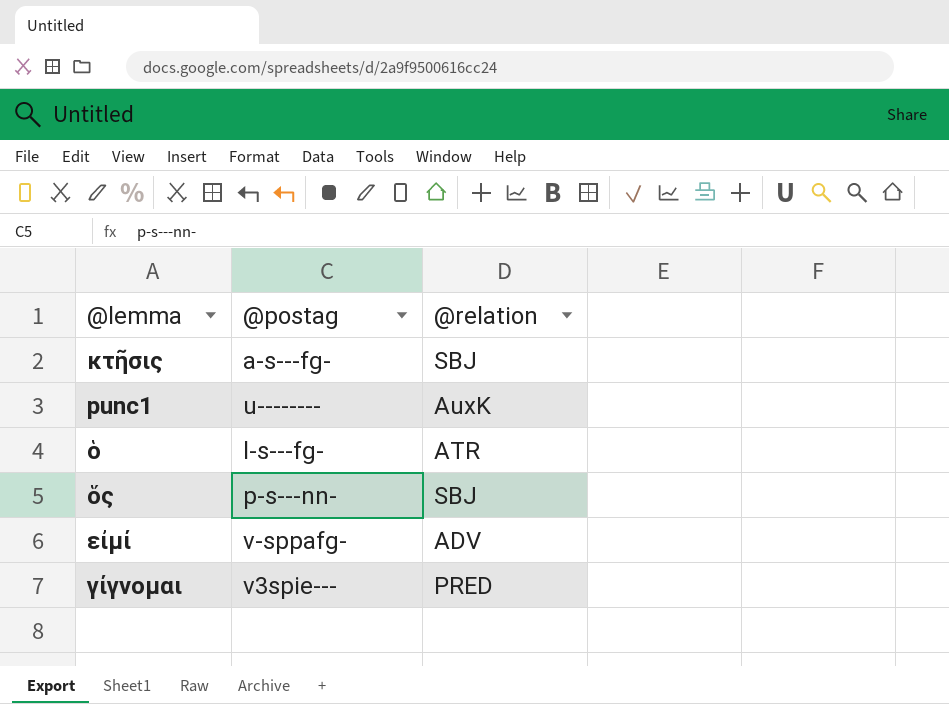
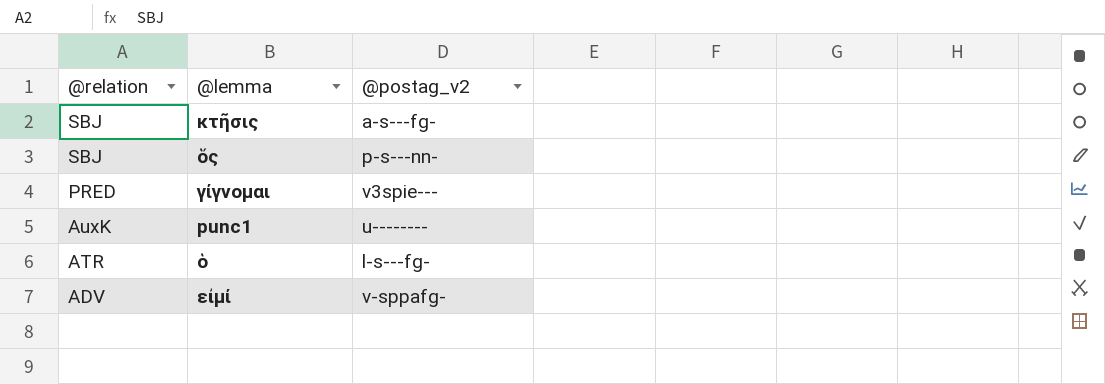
row order: none -> @relation descending
column @relation | position: 3 -> 1
column name: @postag -> @postag_v2

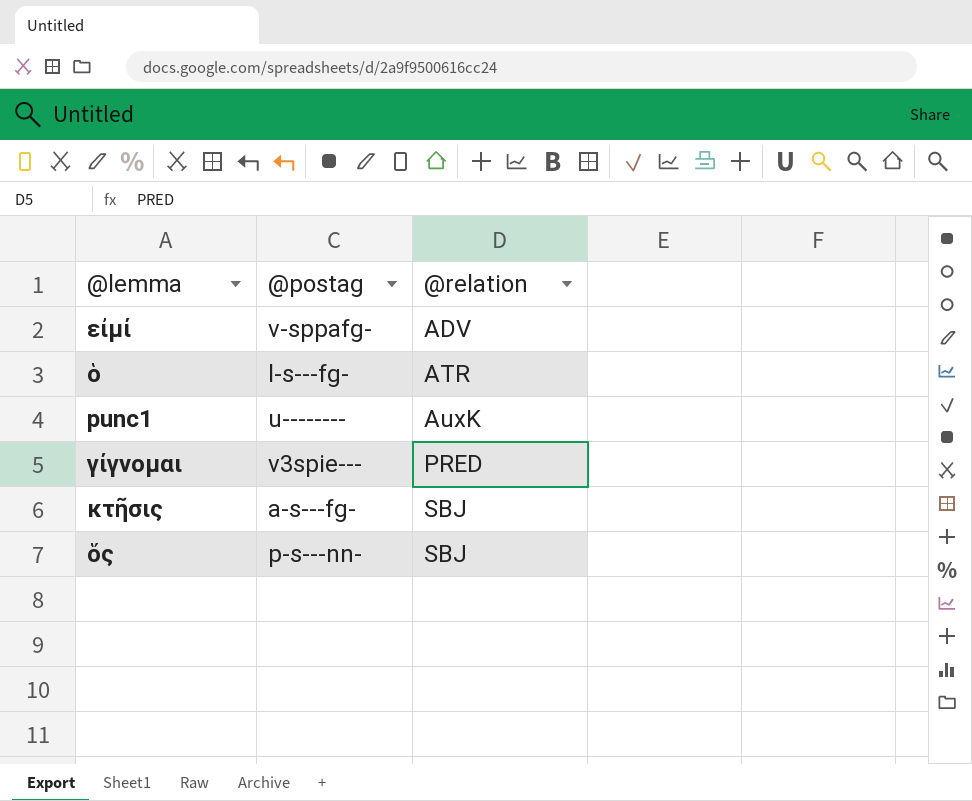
row order: @relation descending -> @relation ascending
column name: @postag_v2 -> @postag
column @relation | position: 1 -> 3

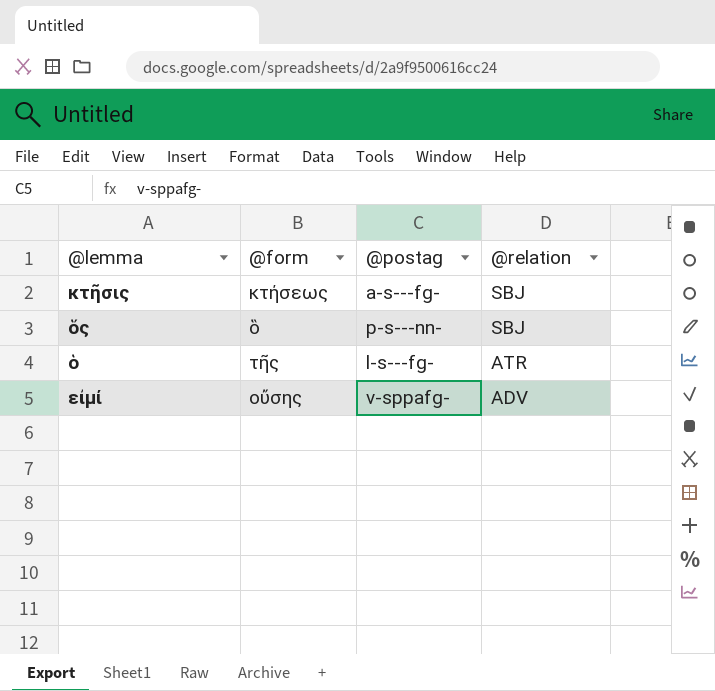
row order: @relation ascending -> @relation descending
column @form | position: none -> 2
row punc1: u-------- | AuxK -> none
row γίγνομαι: v3spie--- | PRED -> none

